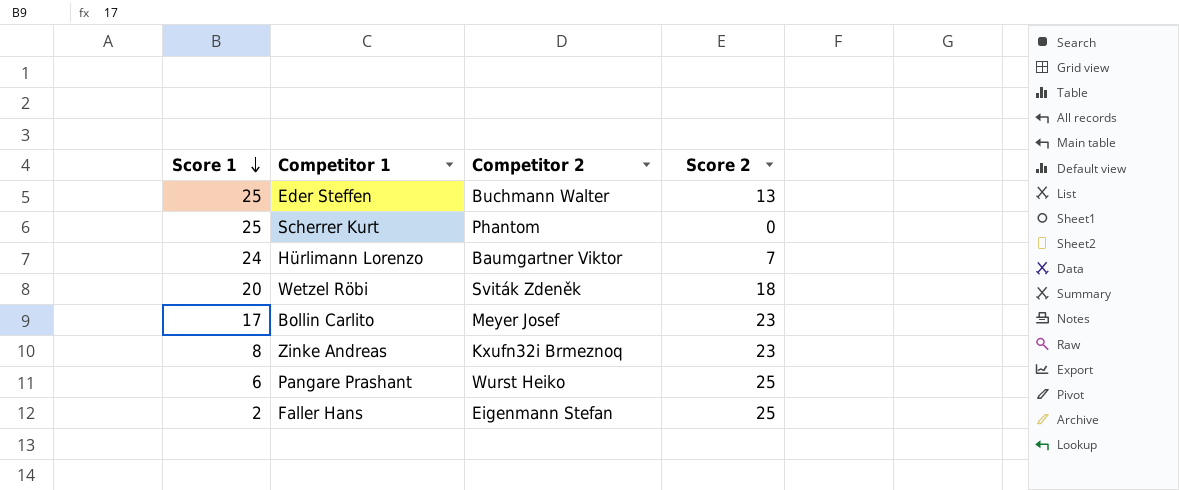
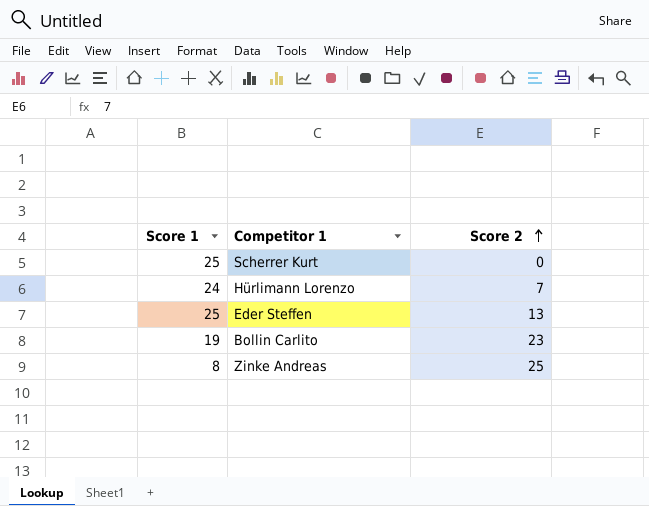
row order: Score 1 descending -> Score 2 ascending
column Competitor 2 | position: 3 -> none
row Wetzel Röbi: 20 | Sviták Zdeněk | 18 -> none
row Pangare Prashant: 6 | Wurst Heiko | 25 -> none
row Faller Hans: 2 | Eigenmann Stefan | 25 -> none
Bollin Carlito | Score 1: 17 -> 19
Zinke Andreas | Score 2: 23 -> 25

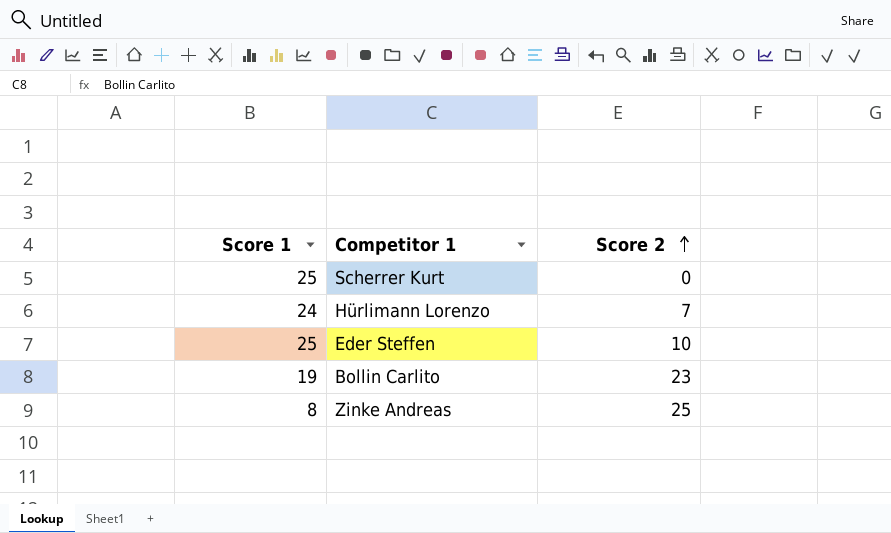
Eder Steffen | Score 2: 13 -> 10

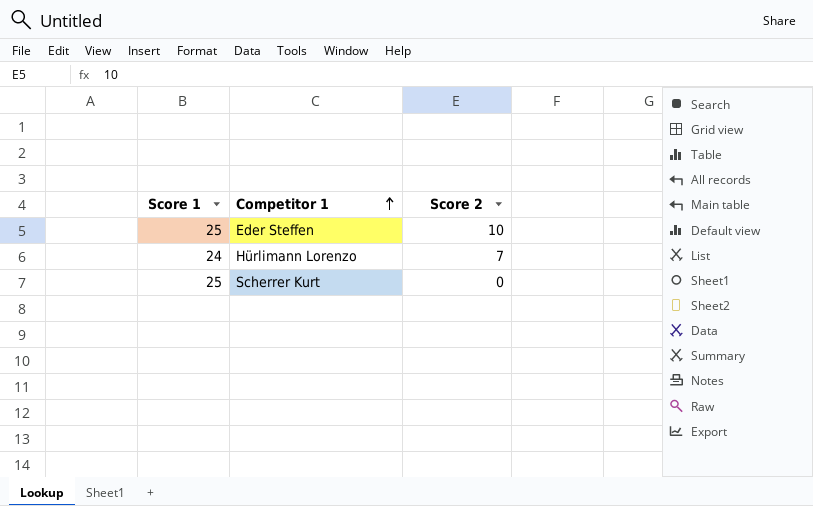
row order: Score 2 ascending -> Competitor 1 ascending
row Bollin Carlito: 19 | 23 -> none
row Zinke Andreas: 8 | 25 -> none

